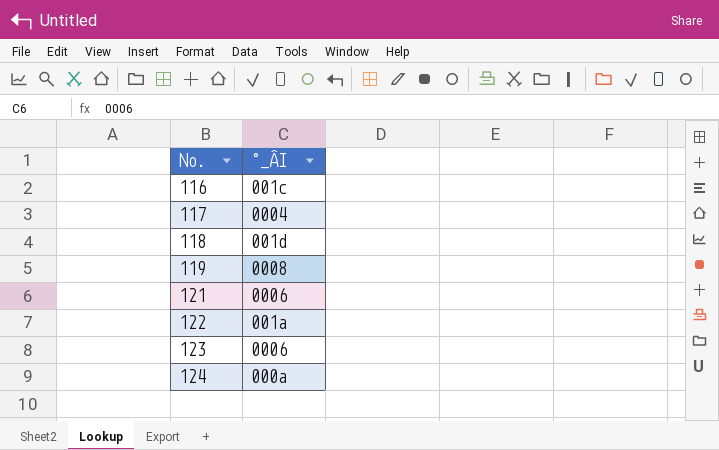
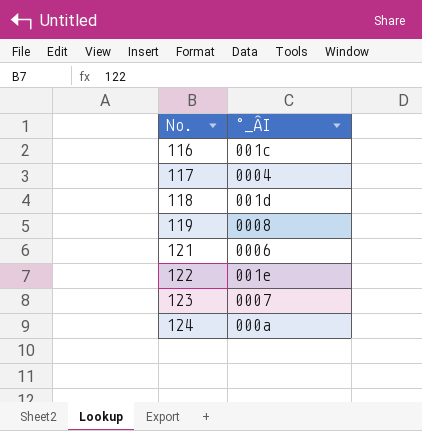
122 | °_ÂI: 001a -> 001e
123 | °_ÂI: 0006 -> 0007

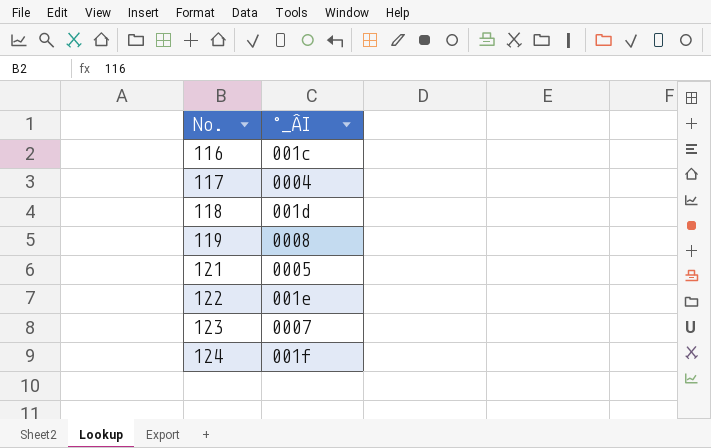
121 | °_ÂI: 0006 -> 0005
124 | °_ÂI: 000a -> 001f

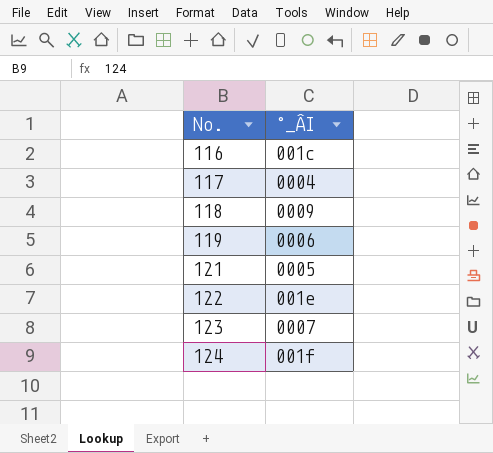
118 | °_ÂI: 001d -> 0009
119 | °_ÂI: 0008 -> 0006

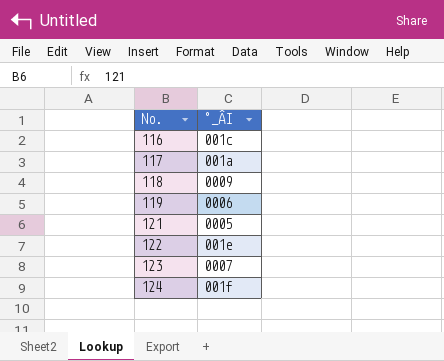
117 | °_ÂI: 0004 -> 001a

